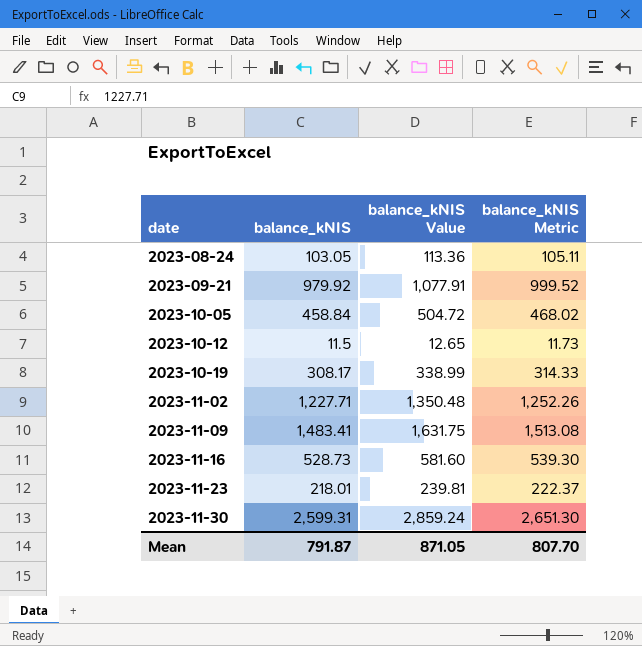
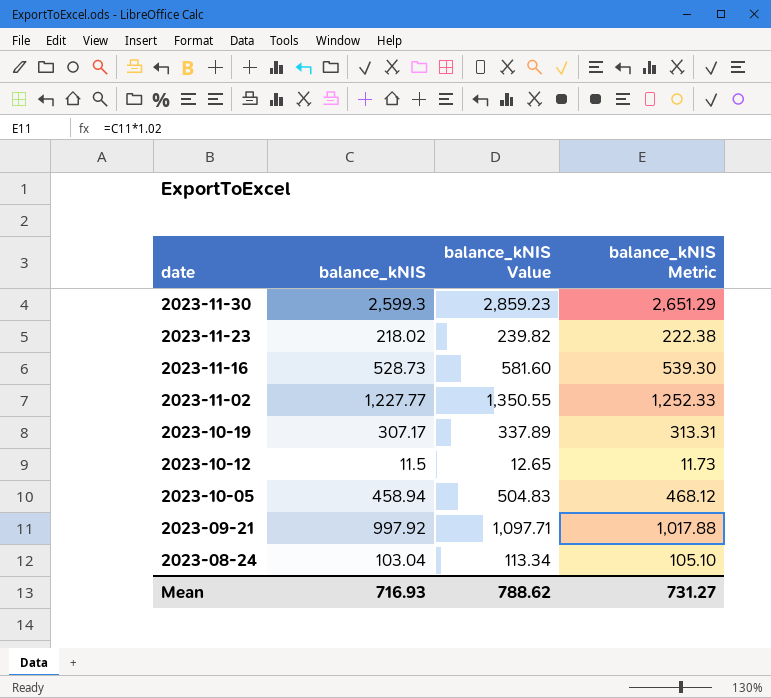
row order: date ascending -> date descending
row 2023-11-09: 1,483.41 | 1,631.75 | 1,513.08 -> none
2023-11-30 | balance_kNIS: 2,599.31 -> 2,599.3
2023-11-30 | balance_kNIS Value: 2,859.24 -> 2,859.23
2023-11-30 | balance_kNIS Metric: 2,651.30 -> 2,651.29
2023-11-23 | balance_kNIS: 218.01 -> 218.02
2023-11-23 | balance_kNIS Value: 239.81 -> 239.82
2023-11-23 | balance_kNIS Metric: 222.37 -> 222.38
2023-11-02 | balance_kNIS: 1,227.71 -> 1,227.77
2023-11-02 | balance_kNIS Value: 1,350.48 -> 1,350.55
2023-11-02 | balance_kNIS Metric: 1,252.26 -> 1,252.33
2023-10-19 | balance_kNIS: 308.17 -> 307.17
2023-10-19 | balance_kNIS Value: 338.99 -> 337.89
2023-10-19 | balance_kNIS Metric: 314.33 -> 313.31
2023-10-05 | balance_kNIS: 458.84 -> 458.94
2023-10-05 | balance_kNIS Value: 504.72 -> 504.83
2023-10-05 | balance_kNIS Metric: 468.02 -> 468.12
2023-09-21 | balance_kNIS: 979.92 -> 997.92
2023-09-21 | balance_kNIS Value: 1,077.91 -> 1,097.71
2023-09-21 | balance_kNIS Metric: 999.52 -> 1,017.88
2023-08-24 | balance_kNIS: 103.05 -> 103.04
2023-08-24 | balance_kNIS Value: 113.36 -> 113.34
2023-08-24 | balance_kNIS Metric: 105.11 -> 105.10
Mean | balance_kNIS: 791.87 -> 716.93
Mean | balance_kNIS Value: 871.05 -> 788.62
Mean | balance_kNIS Metric: 807.70 -> 731.27

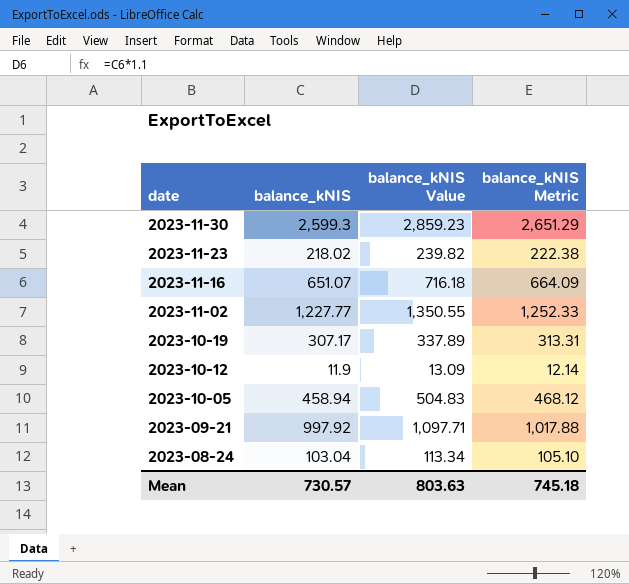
2023-11-16 | balance_kNIS: 528.73 -> 651.07
2023-11-16 | balance_kNIS Value: 581.60 -> 716.18
2023-11-16 | balance_kNIS Metric: 539.30 -> 664.09
2023-10-12 | balance_kNIS: 11.5 -> 11.9
2023-10-12 | balance_kNIS Value: 12.65 -> 13.09
2023-10-12 | balance_kNIS Metric: 11.73 -> 12.14
Mean | balance_kNIS: 716.93 -> 730.57
Mean | balance_kNIS Value: 788.62 -> 803.63
Mean | balance_kNIS Metric: 731.27 -> 745.18

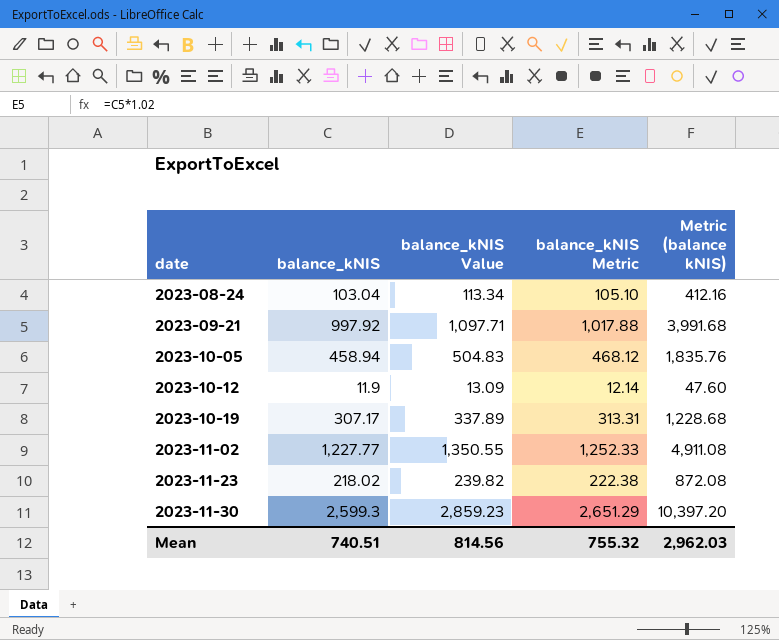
row order: date descending -> date ascending
column Metric (balance kNIS) | formula: none -> [balance_kNIS] * 4
row 2023-11-16: 651.07 | 716.18 | 664.09 -> none
Mean | balance_kNIS: 730.57 -> 740.51
Mean | balance_kNIS Value: 803.63 -> 814.56
Mean | balance_kNIS Metric: 745.18 -> 755.32

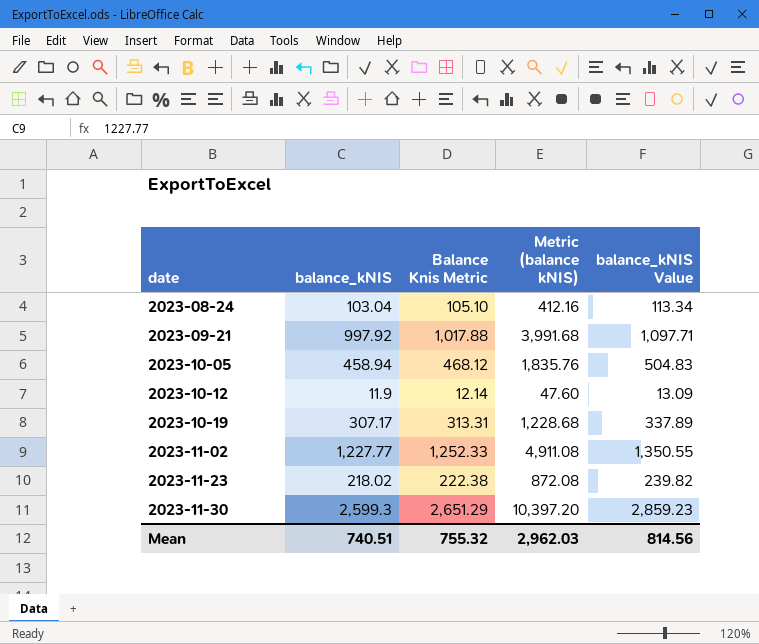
column name: balance_kNIS Metric -> Balance Knis Metric
column balance_kNIS Value | position: 3 -> 5

